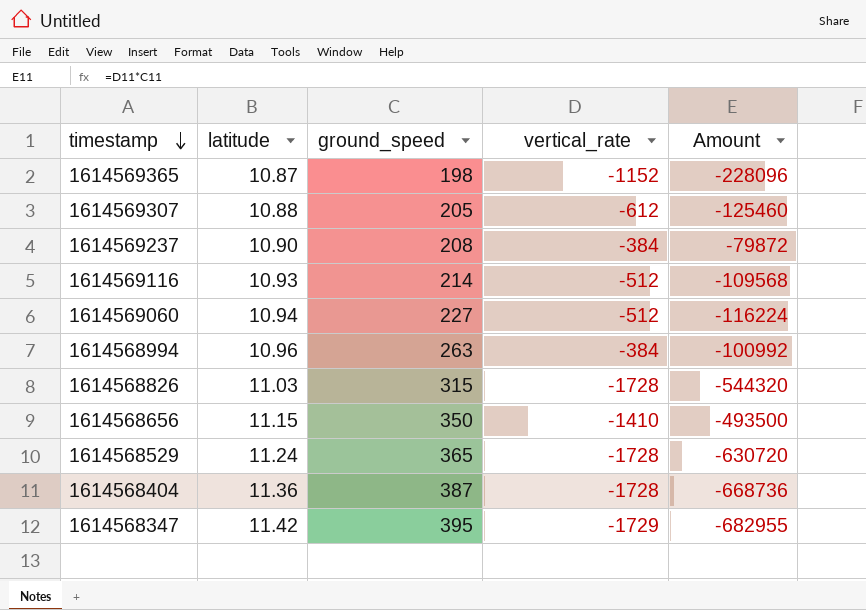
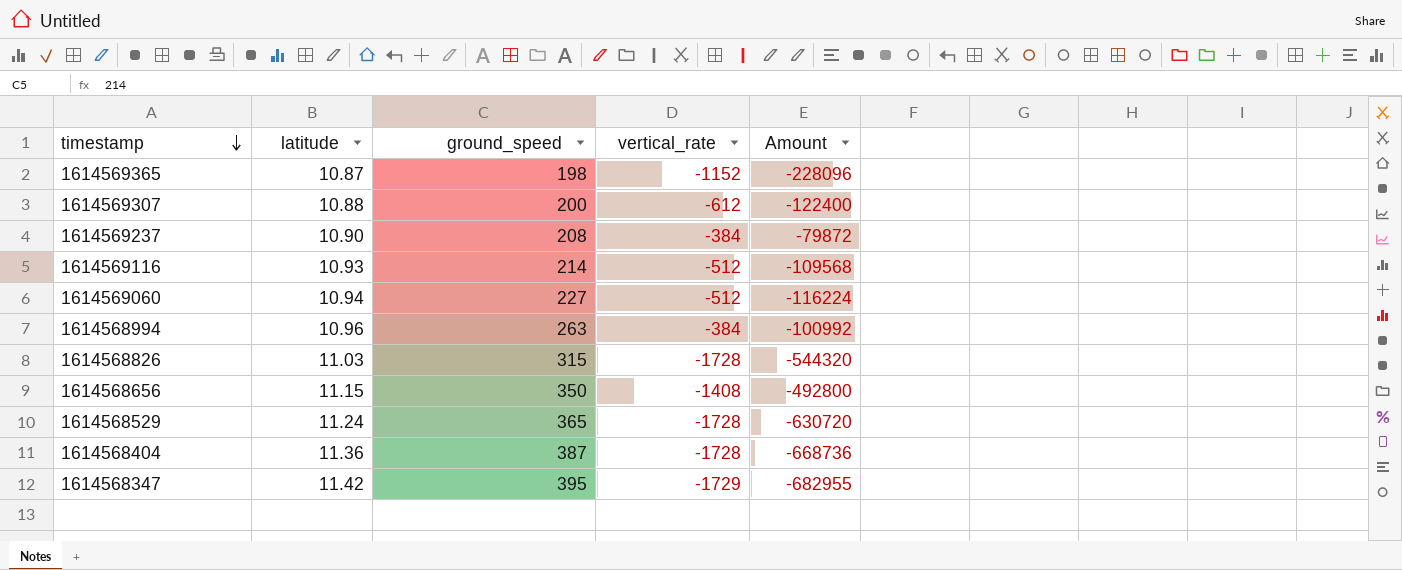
1614569307 | ground_speed: 205 -> 200
1614569307 | Amount: -125460 -> -122400
1614568656 | vertical_rate: -1410 -> -1408
1614568656 | Amount: -493500 -> -492800

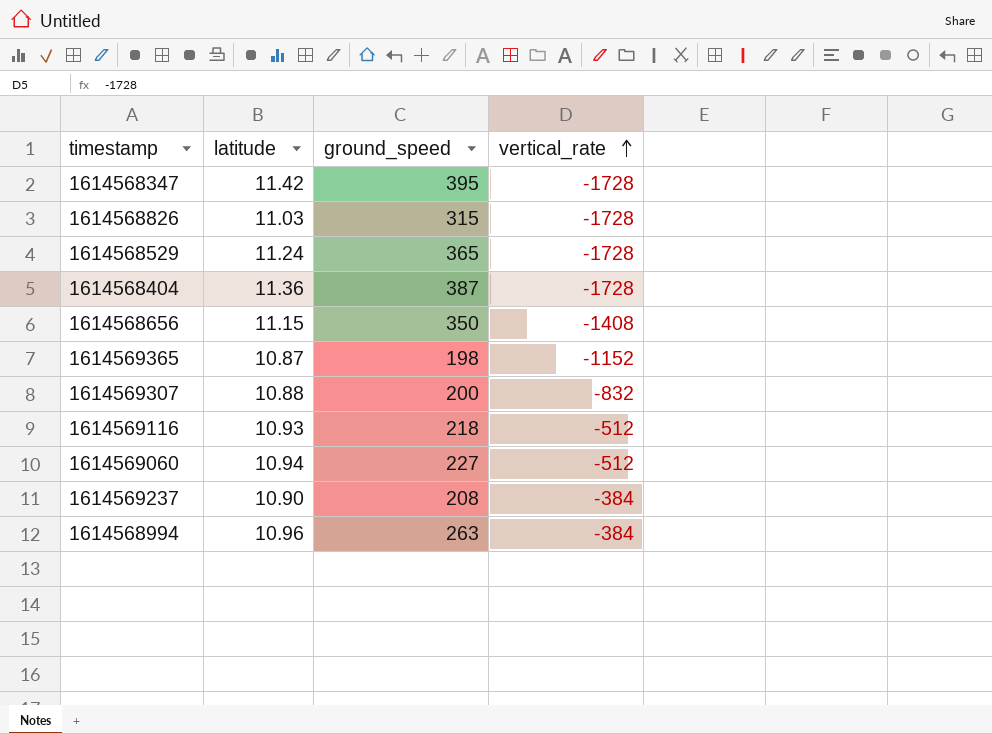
row order: timestamp descending -> vertical_rate ascending
column Amount | formula: [ground_speed] * [vertical_rate] -> none
1614568347 | vertical_rate: -1729 -> -1728
1614569307 | vertical_rate: -612 -> -832
1614569116 | ground_speed: 214 -> 218

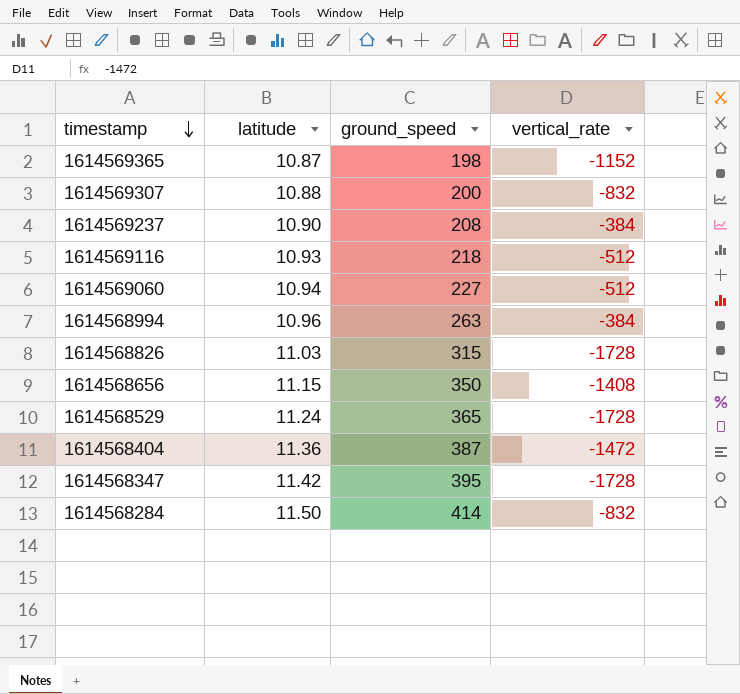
row order: vertical_rate ascending -> timestamp descending
1614568404 | vertical_rate: -1728 -> -1472
row 1614568284: none -> 11.50 | 414 | -832

